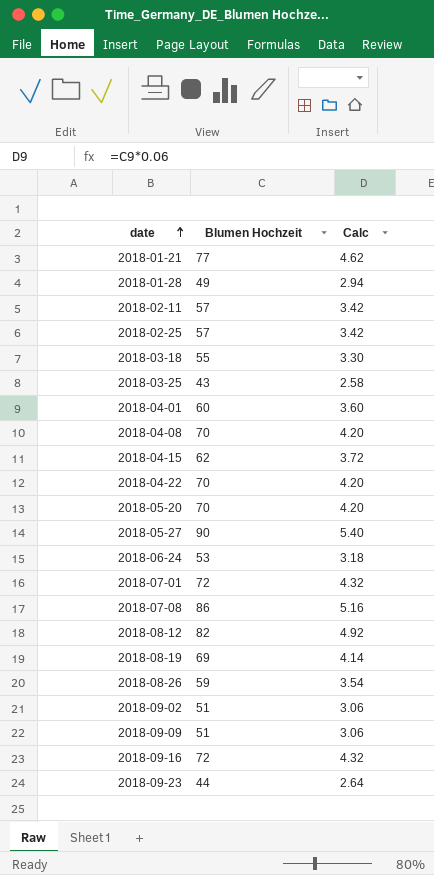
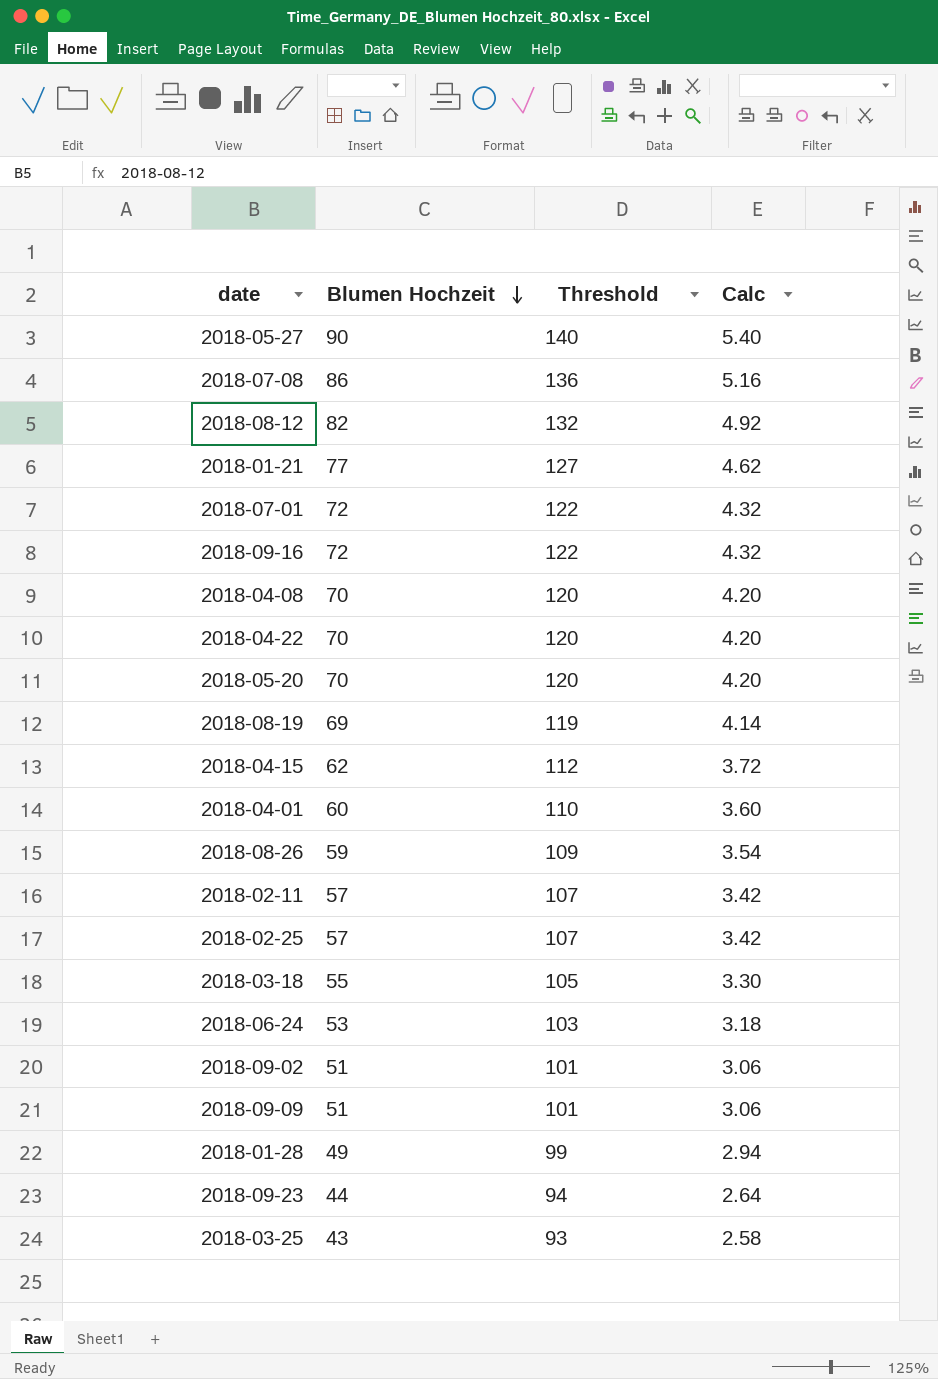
row order: date ascending -> Blumen Hochzeit descending
column Threshold | formula: none -> [Blumen Hochzeit] + 50

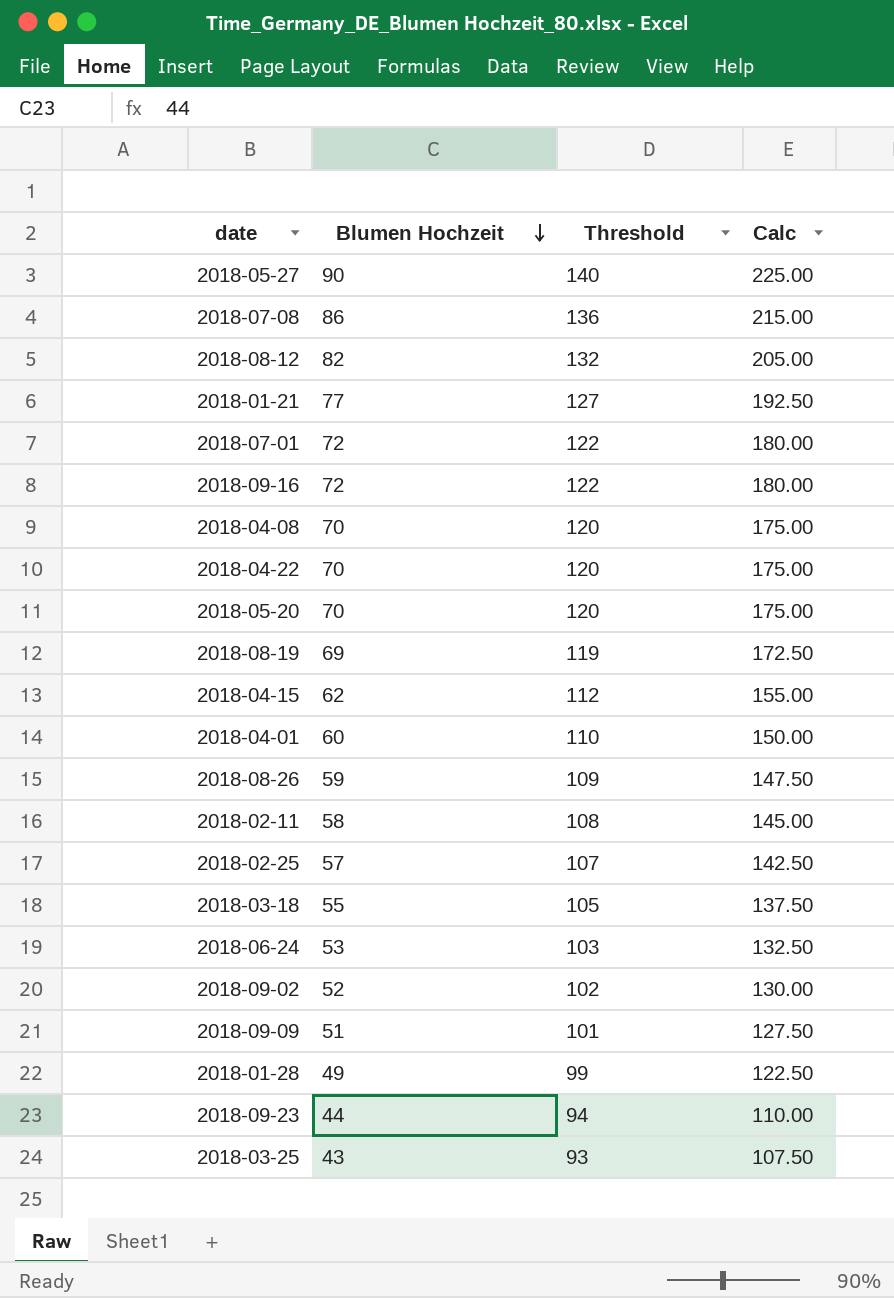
column Calc | formula: [Blumen Hochzeit] * 0.06 -> [Blumen Hochzeit] * 2.5
2018-02-11 | Blumen Hochzeit: 57 -> 58
2018-02-11 | Threshold: 107 -> 108
2018-09-02 | Blumen Hochzeit: 51 -> 52
2018-09-02 | Threshold: 101 -> 102

